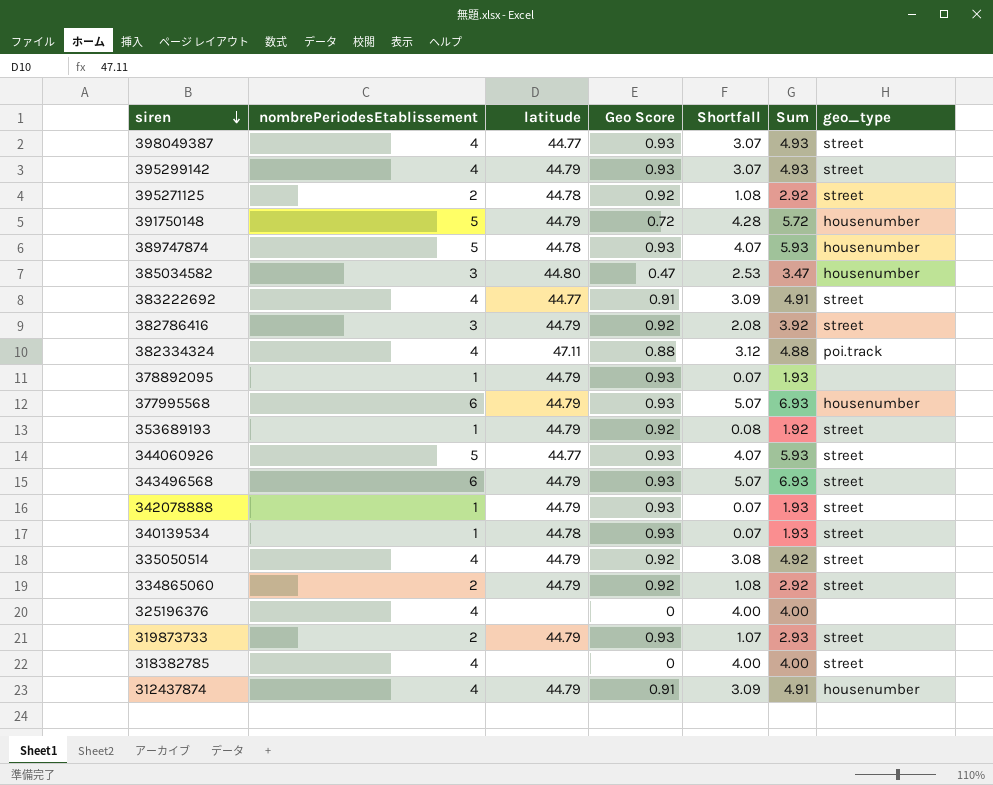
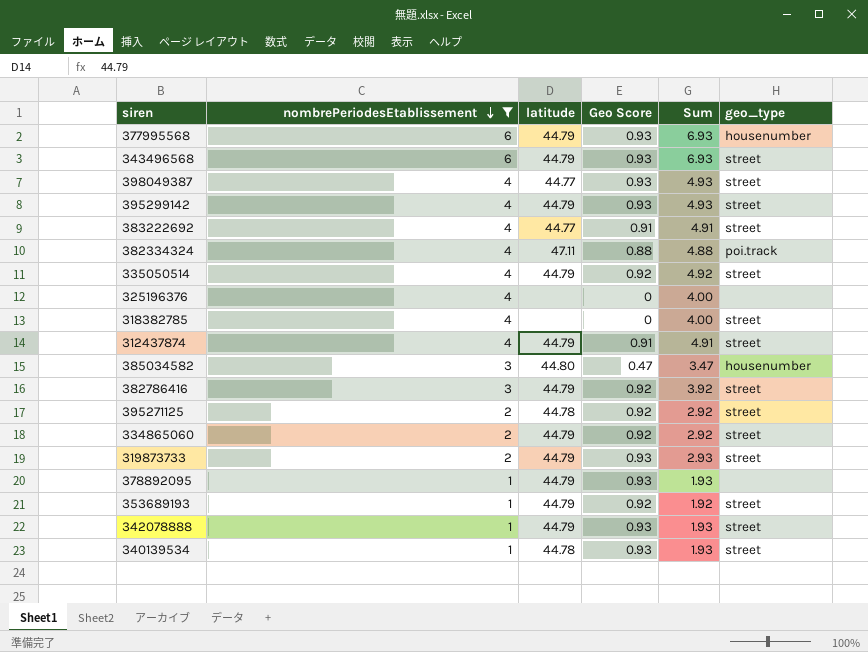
filter: none -> nombrePeriodesEtablissement != 5
row order: siren descending -> nombrePeriodesEtablissement descending
column Shortfall | formula: [nombrePeriodesEtablissement] - [Geo Score] -> none
312437874 | geo_type: housenumber -> street

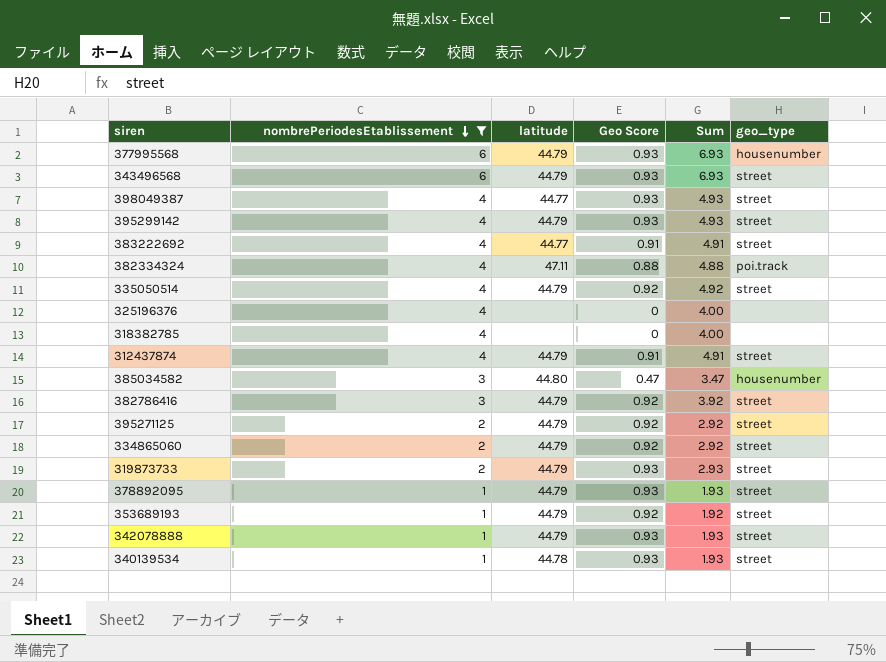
318382785 | geo_type: street -> none
395271125 | latitude: 44.78 -> 44.79
378892095 | geo_type: none -> street

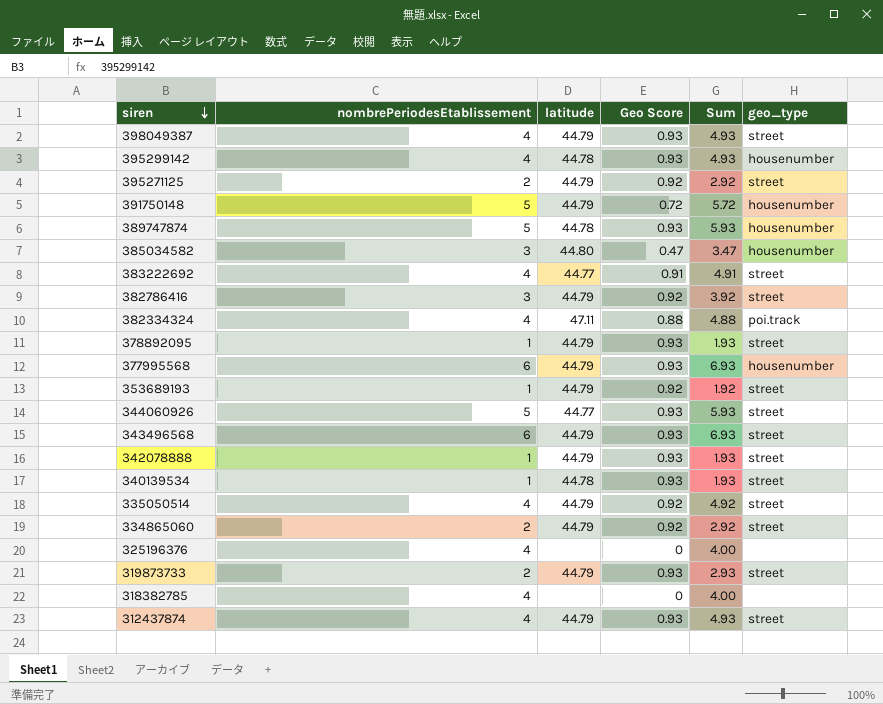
filter: nombrePeriodesEtablissement != 5 -> none
row order: nombrePeriodesEtablissement descending -> siren descending
398049387 | latitude: 44.77 -> 44.79
395299142 | latitude: 44.79 -> 44.78
395299142 | geo_type: street -> housenumber
312437874 | Geo Score: 0.91 -> 0.93
312437874 | Sum: 4.91 -> 4.93

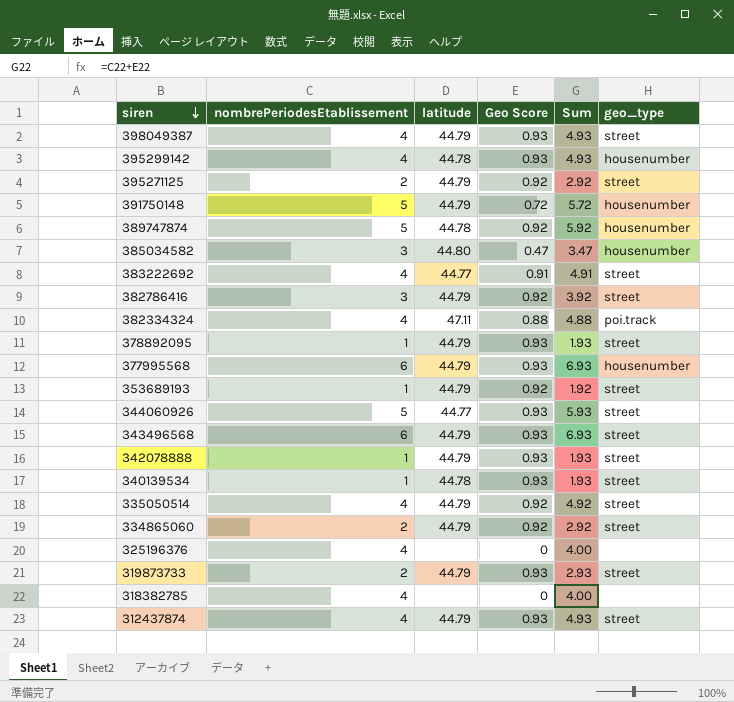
389747874 | Geo Score: 0.93 -> 0.92
389747874 | Sum: 5.93 -> 5.92

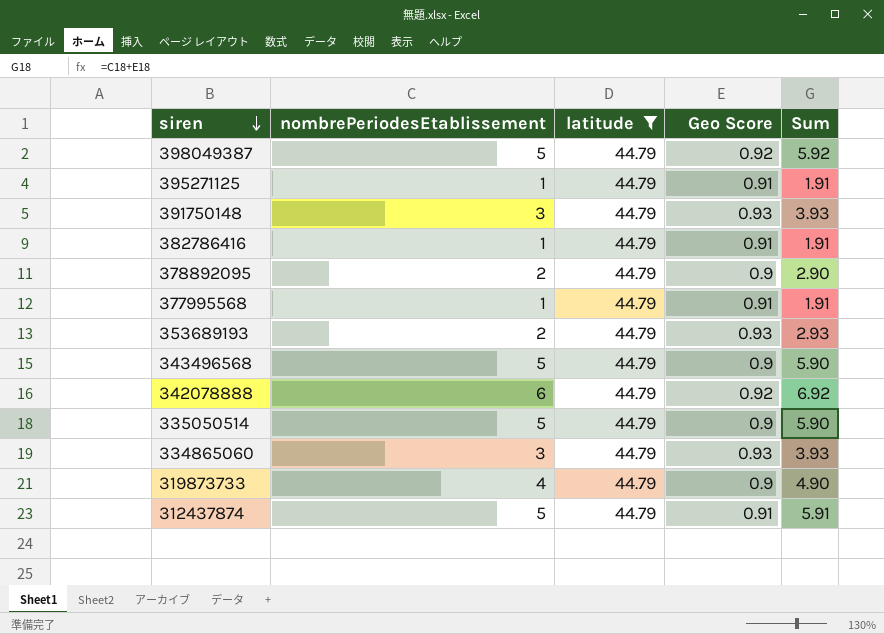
filter: none -> latitude = 44.79
column geo_type | position: 6 -> none
398049387 | nombrePeriodesEtablissement: 4 -> 5
398049387 | Geo Score: 0.93 -> 0.92
398049387 | Sum: 4.93 -> 5.92
395271125 | nombrePeriodesEtablissement: 2 -> 1
395271125 | Geo Score: 0.92 -> 0.91
395271125 | Sum: 2.92 -> 1.91
391750148 | nombrePeriodesEtablissement: 5 -> 3
391750148 | Geo Score: 0.72 -> 0.93
391750148 | Sum: 5.72 -> 3.93
382786416 | nombrePeriodesEtablissement: 3 -> 1
382786416 | Geo Score: 0.92 -> 0.91
382786416 | Sum: 3.92 -> 1.91
378892095 | nombrePeriodesEtablissement: 1 -> 2
378892095 | Geo Score: 0.93 -> 0.9
378892095 | Sum: 1.93 -> 2.90
377995568 | nombrePeriodesEtablissement: 6 -> 1
377995568 | Geo Score: 0.93 -> 0.91
377995568 | Sum: 6.93 -> 1.91
353689193 | nombrePeriodesEtablissement: 1 -> 2
353689193 | Geo Score: 0.92 -> 0.93
353689193 | Sum: 1.92 -> 2.93
343496568 | nombrePeriodesEtablissement: 6 -> 5
343496568 | Geo Score: 0.93 -> 0.9
343496568 | Sum: 6.93 -> 5.90
342078888 | nombrePeriodesEtablissement: 1 -> 6
342078888 | Geo Score: 0.93 -> 0.92
342078888 | Sum: 1.93 -> 6.92
335050514 | nombrePeriodesEtablissement: 4 -> 5
335050514 | Geo Score: 0.92 -> 0.9
335050514 | Sum: 4.92 -> 5.90
334865060 | nombrePeriodesEtablissement: 2 -> 3
334865060 | Geo Score: 0.92 -> 0.93
334865060 | Sum: 2.92 -> 3.93
319873733 | nombrePeriodesEtablissement: 2 -> 4
319873733 | Geo Score: 0.93 -> 0.9
319873733 | Sum: 2.93 -> 4.90
312437874 | nombrePeriodesEtablissement: 4 -> 5
312437874 | Geo Score: 0.93 -> 0.91
312437874 | Sum: 4.93 -> 5.91

